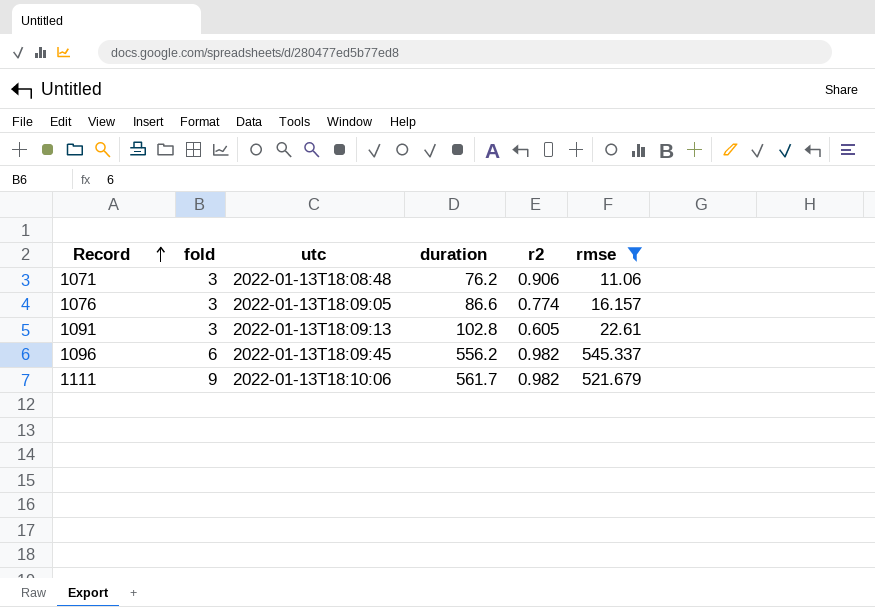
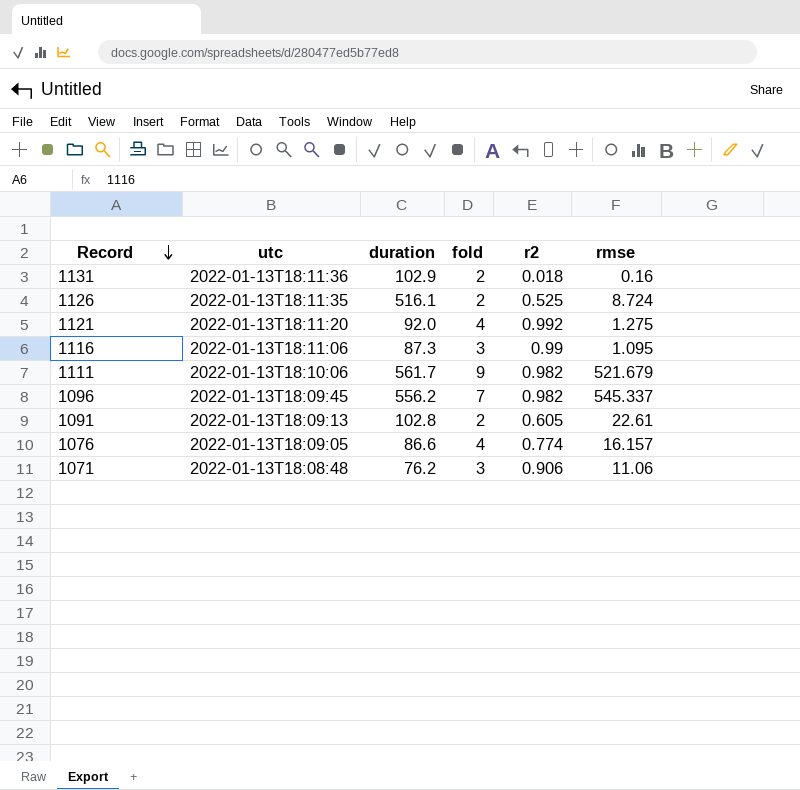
filter: rmse >= 11.06 -> none
row order: Record ascending -> Record descending
column fold | position: 2 -> 4
1096 | fold: 6 -> 7
1091 | fold: 3 -> 2
1076 | fold: 3 -> 4

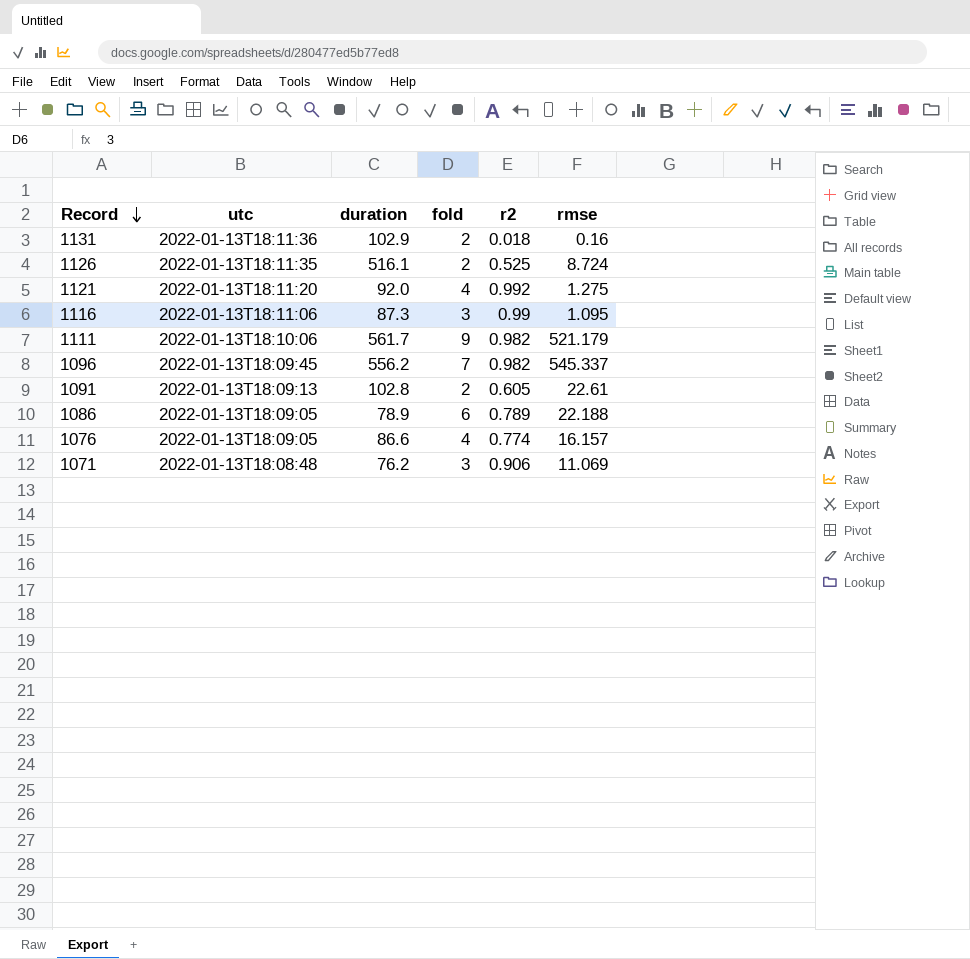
1111 | rmse: 521.679 -> 521.179
row 1086: none -> 2022-01-13T18:09:05 | 78.9 | 6 | 0.789 | 22.188
1071 | rmse: 11.06 -> 11.069

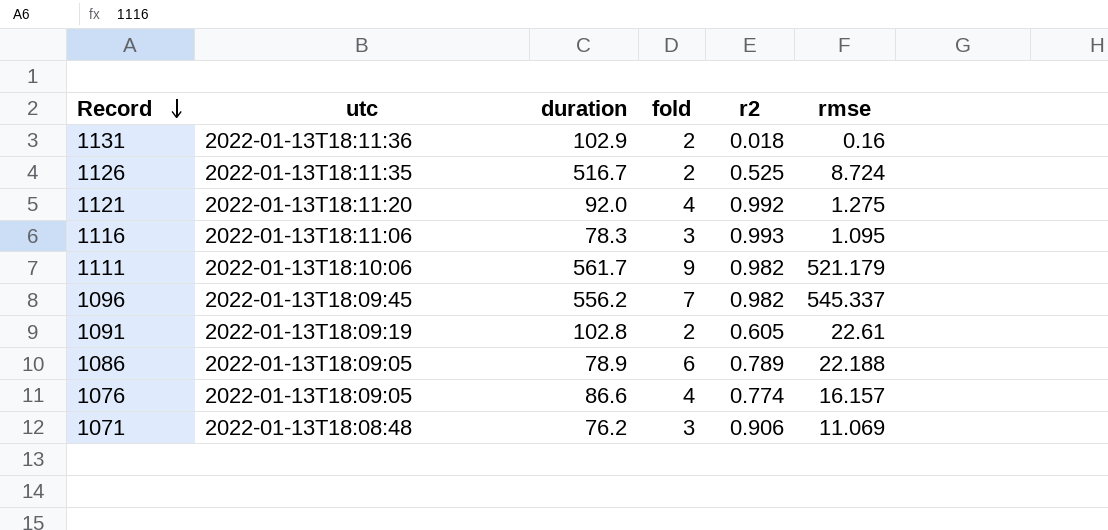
1126 | duration: 516.1 -> 516.7
1116 | duration: 87.3 -> 78.3
1116 | r2: 0.99 -> 0.993
1091 | utc: 2022-01-13T18:09:13 -> 2022-01-13T18:09:19

